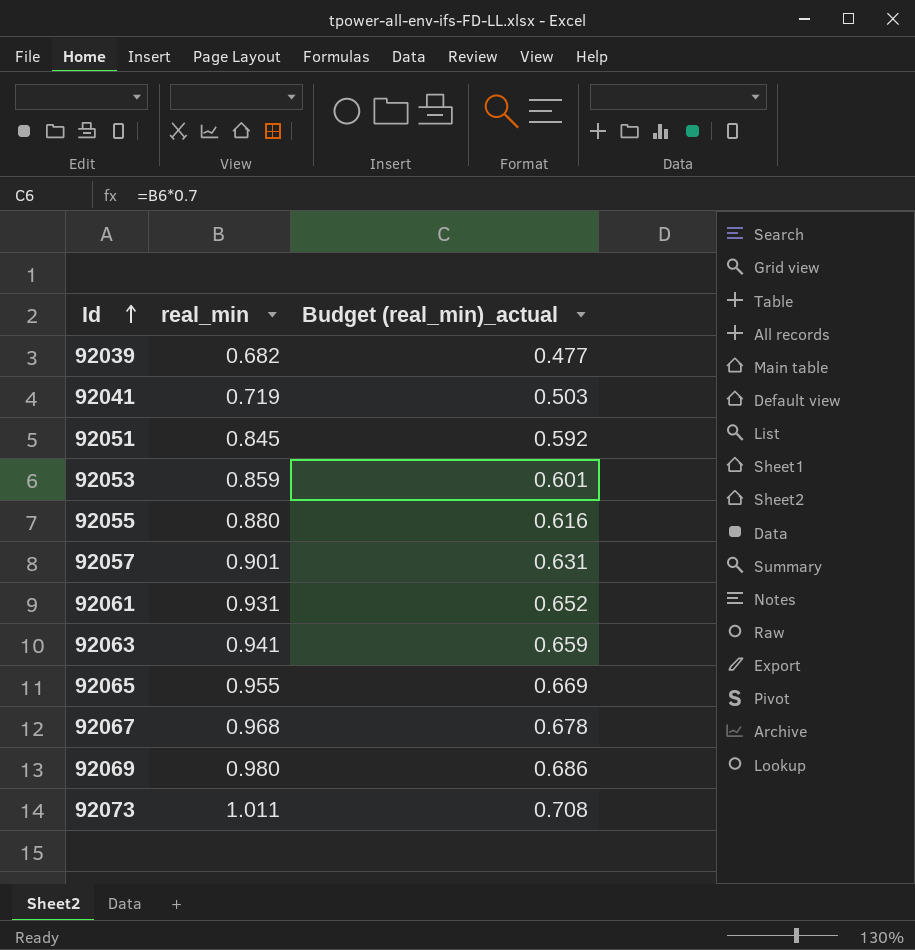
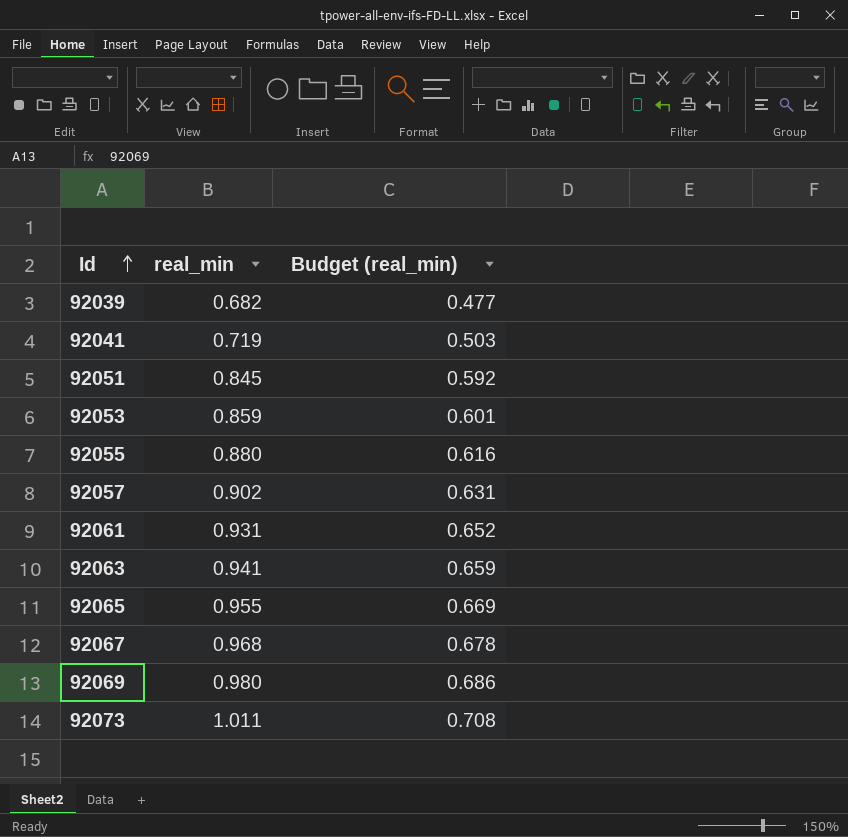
column name: Budget (real_min)_actual -> Budget (real_min)
92057 | real_min: 0.901 -> 0.902

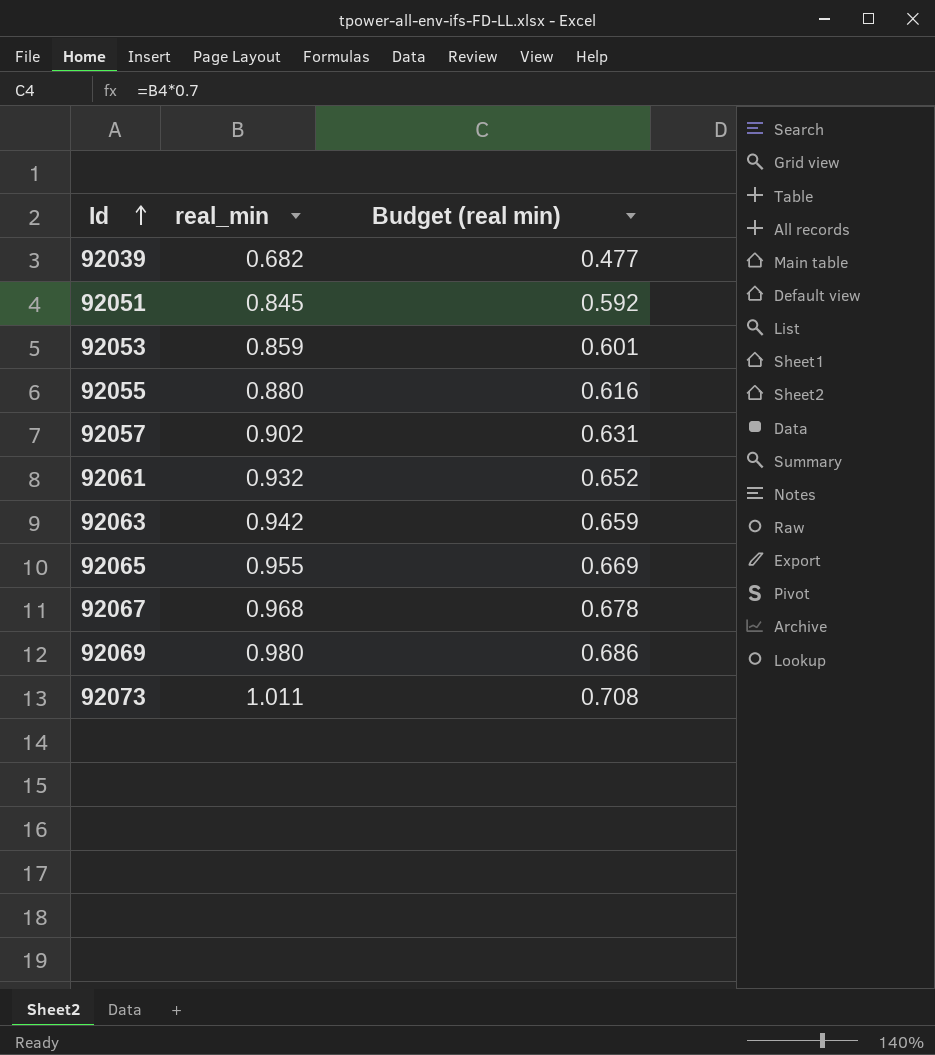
column name: Budget (real_min) -> Budget (real min)
row 92041: 0.719 | 0.503 -> none
92061 | real_min: 0.931 -> 0.932
92063 | real_min: 0.941 -> 0.942

